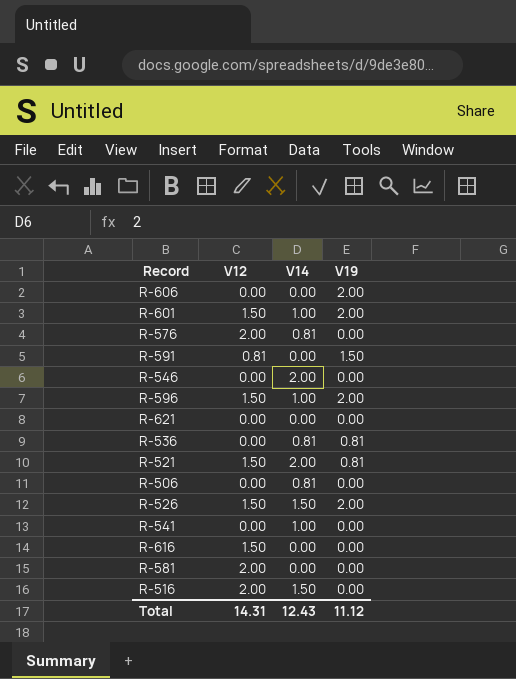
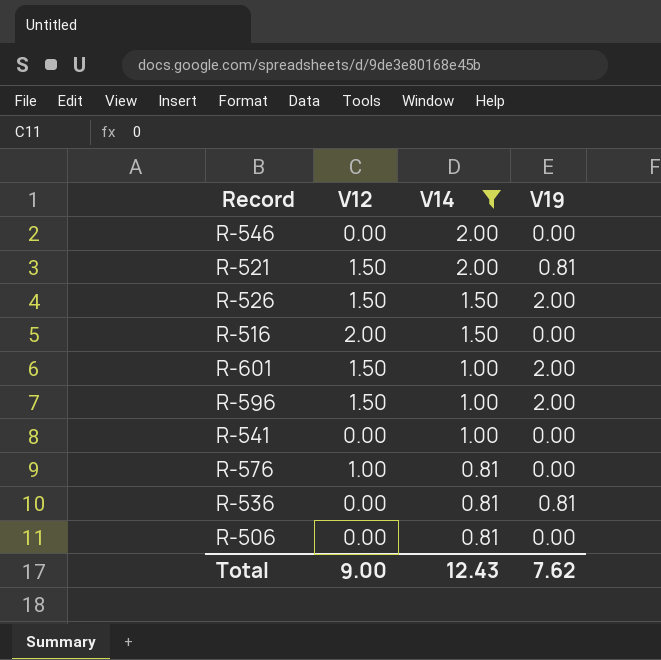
filter: none -> V14 != 0.00
row order: none -> V14 descending
R-576 | V12: 2.00 -> 1.00
Total | V12: 14.31 -> 9.00
Total | V19: 11.12 -> 7.62

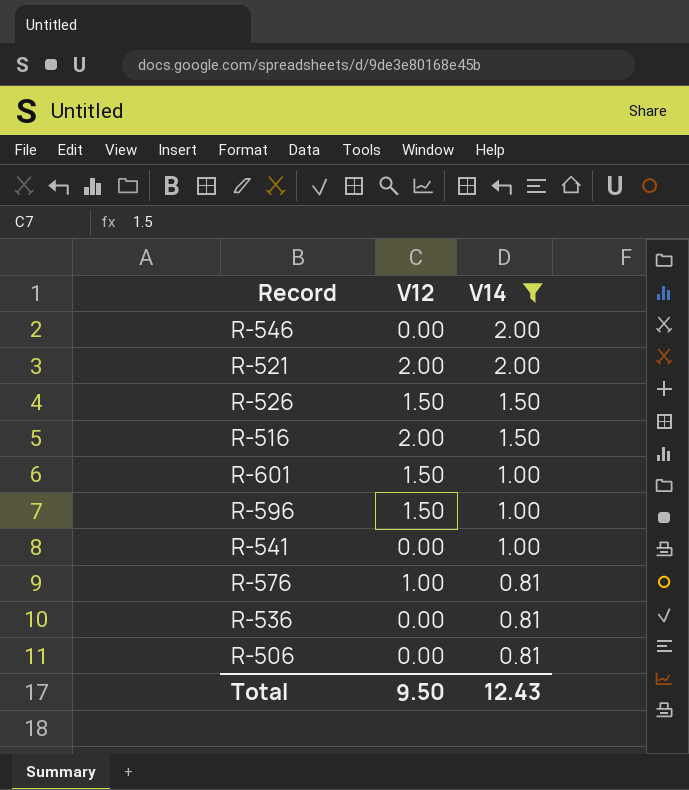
column V19 | position: 4 -> none
R-521 | V12: 1.50 -> 2.00
Total | V12: 9.00 -> 9.50

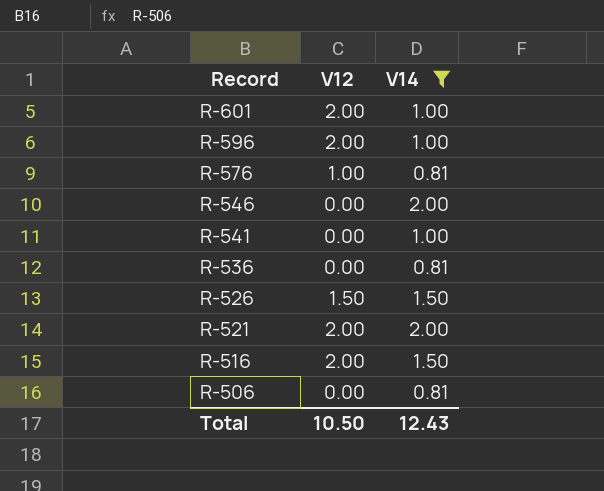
row order: V14 descending -> Record descending
R-601 | V12: 1.50 -> 2.00
R-596 | V12: 1.50 -> 2.00
Total | V12: 9.50 -> 10.50

